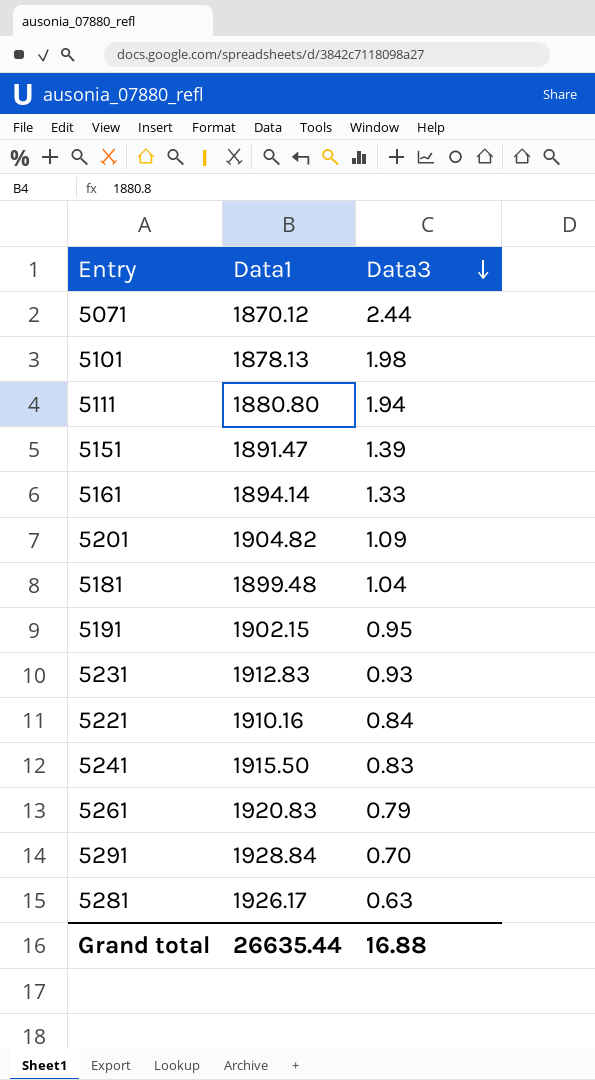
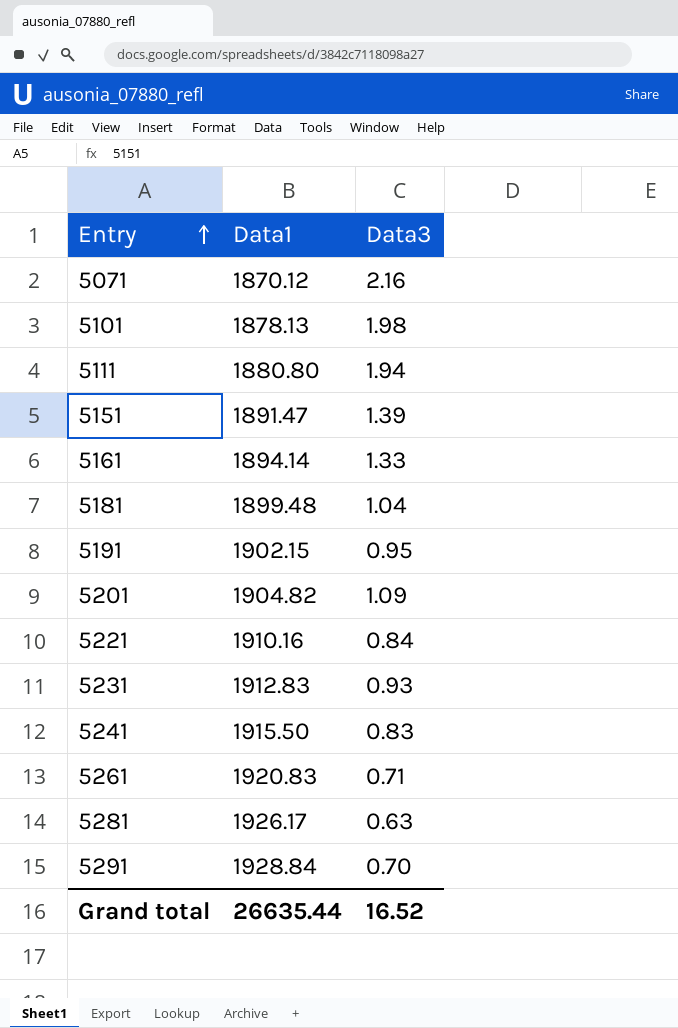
row order: Data3 descending -> Entry ascending
5071 | Data3: 2.44 -> 2.16
5261 | Data3: 0.79 -> 0.71
Grand total | Data3: 16.88 -> 16.52

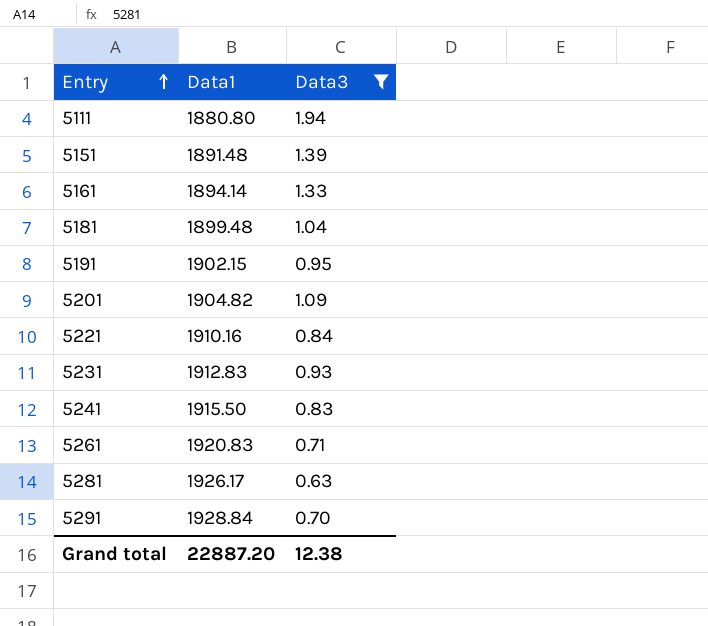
filter: none -> Data3 <= 1.94
5151 | Data1: 1891.47 -> 1891.48
Grand total | Data1: 26635.44 -> 22887.20
Grand total | Data3: 16.52 -> 12.38

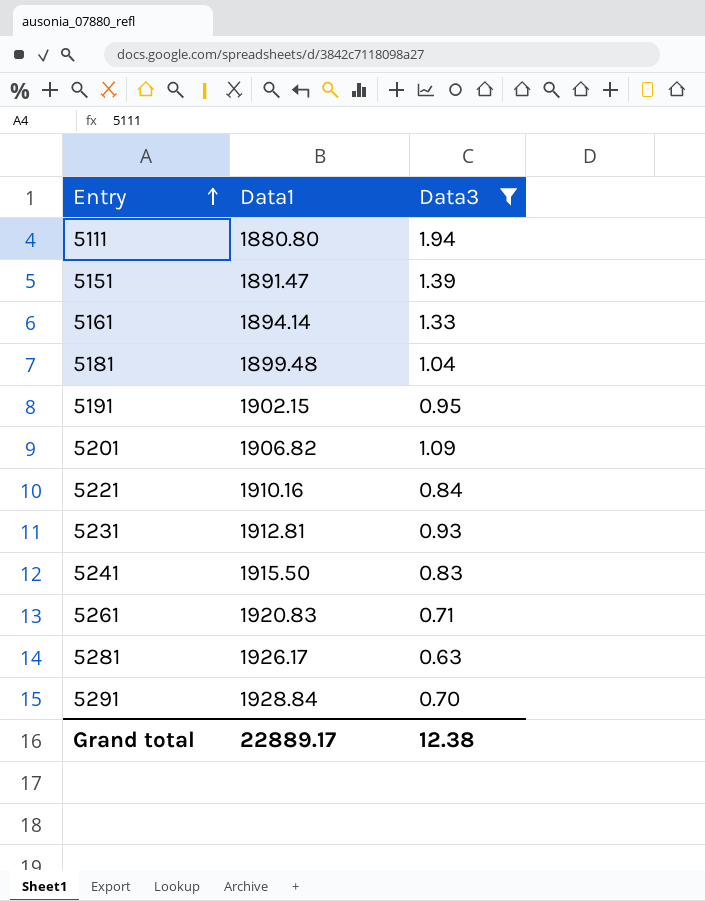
5151 | Data1: 1891.48 -> 1891.47
5201 | Data1: 1904.82 -> 1906.82
5231 | Data1: 1912.83 -> 1912.81
Grand total | Data1: 22887.20 -> 22889.17

